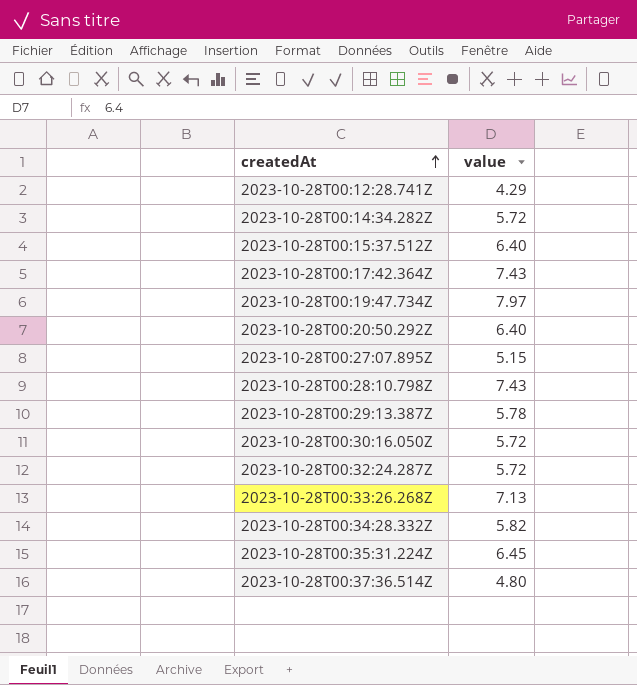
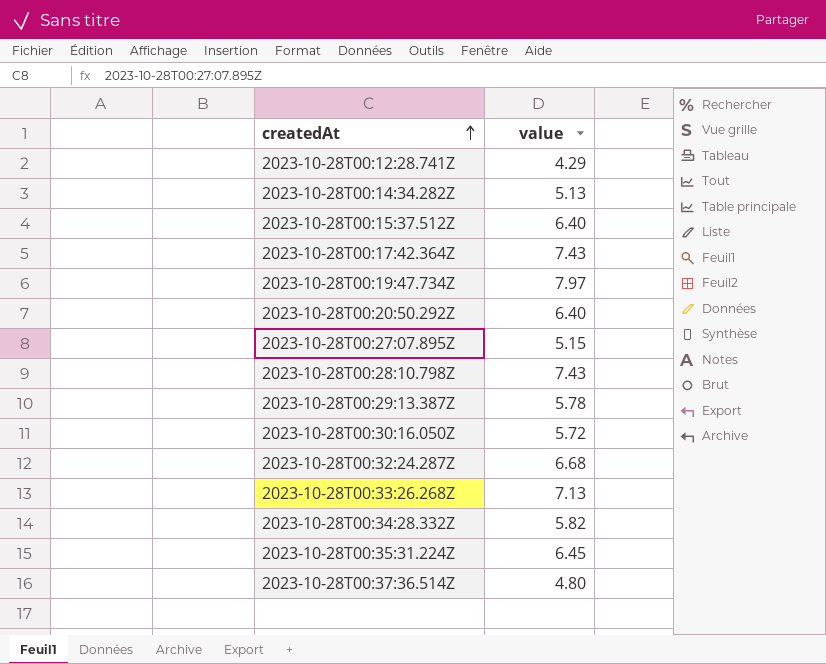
2023-10-28T00:14:34.282Z | value: 5.72 -> 5.13
2023-10-28T00:32:24.287Z | value: 5.72 -> 6.68

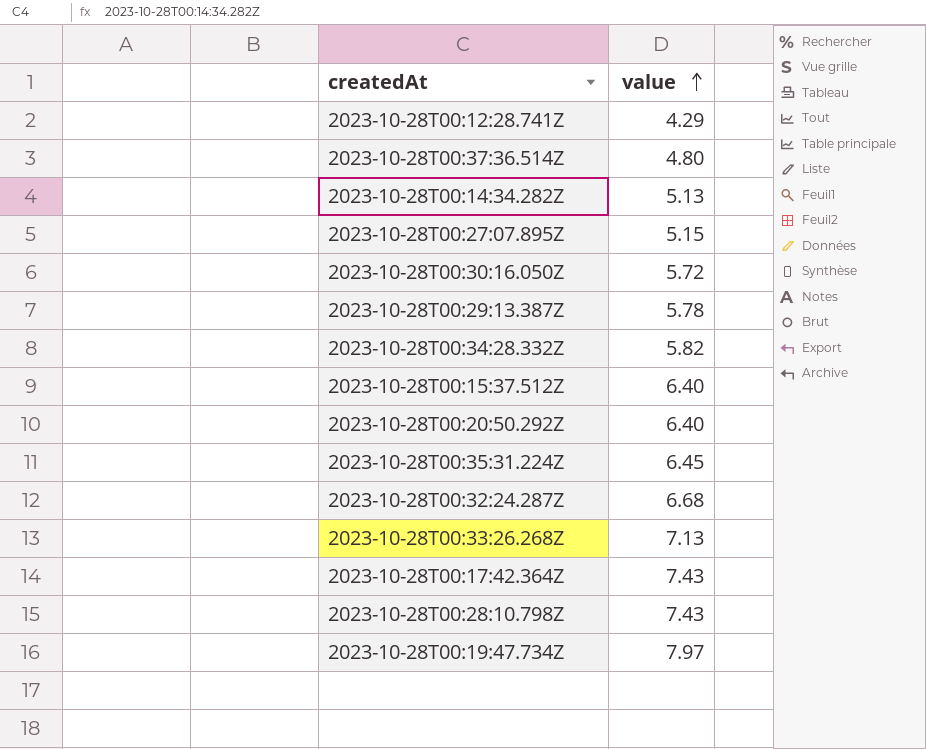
row order: createdAt ascending -> value ascending

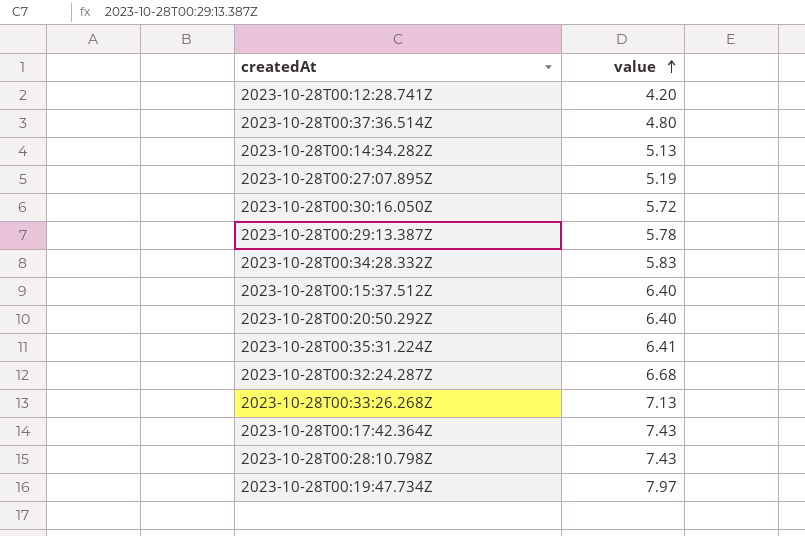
2023-10-28T00:12:28.741Z | value: 4.29 -> 4.20
2023-10-28T00:27:07.895Z | value: 5.15 -> 5.19
2023-10-28T00:34:28.332Z | value: 5.82 -> 5.83
2023-10-28T00:35:31.224Z | value: 6.45 -> 6.41

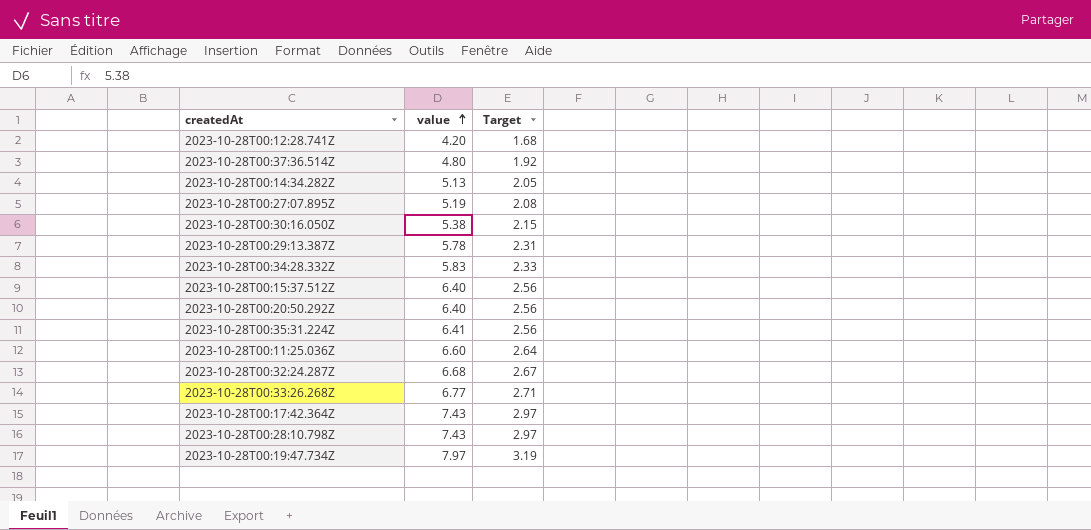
column Target | formula: none -> [value] * 0.4
2023-10-28T00:30:16.050Z | value: 5.72 -> 5.38
row 2023-10-28T00:11:25.036Z: none -> 6.60 | 2.64
2023-10-28T00:33:26.268Z | value: 7.13 -> 6.77

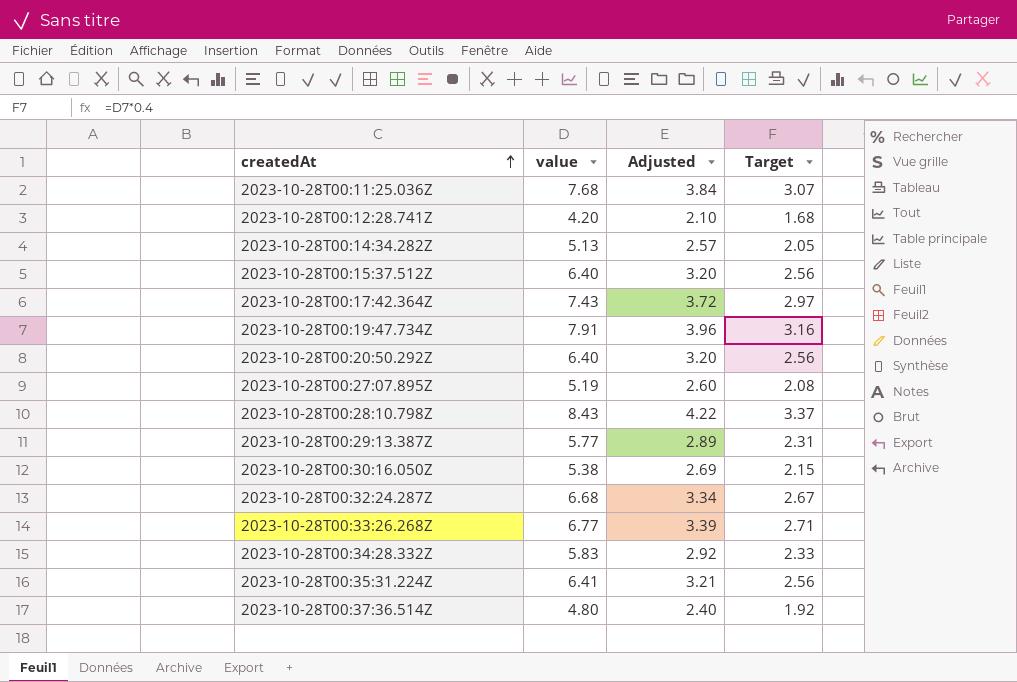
row order: value ascending -> createdAt ascending
column Adjusted | formula: none -> [value] * 0.5
2023-10-28T00:11:25.036Z | value: 6.60 -> 7.68
2023-10-28T00:11:25.036Z | Target: 2.64 -> 3.07
2023-10-28T00:19:47.734Z | value: 7.97 -> 7.91
2023-10-28T00:19:47.734Z | Target: 3.19 -> 3.16
2023-10-28T00:28:10.798Z | value: 7.43 -> 8.43
2023-10-28T00:28:10.798Z | Target: 2.97 -> 3.37
2023-10-28T00:29:13.387Z | value: 5.78 -> 5.77

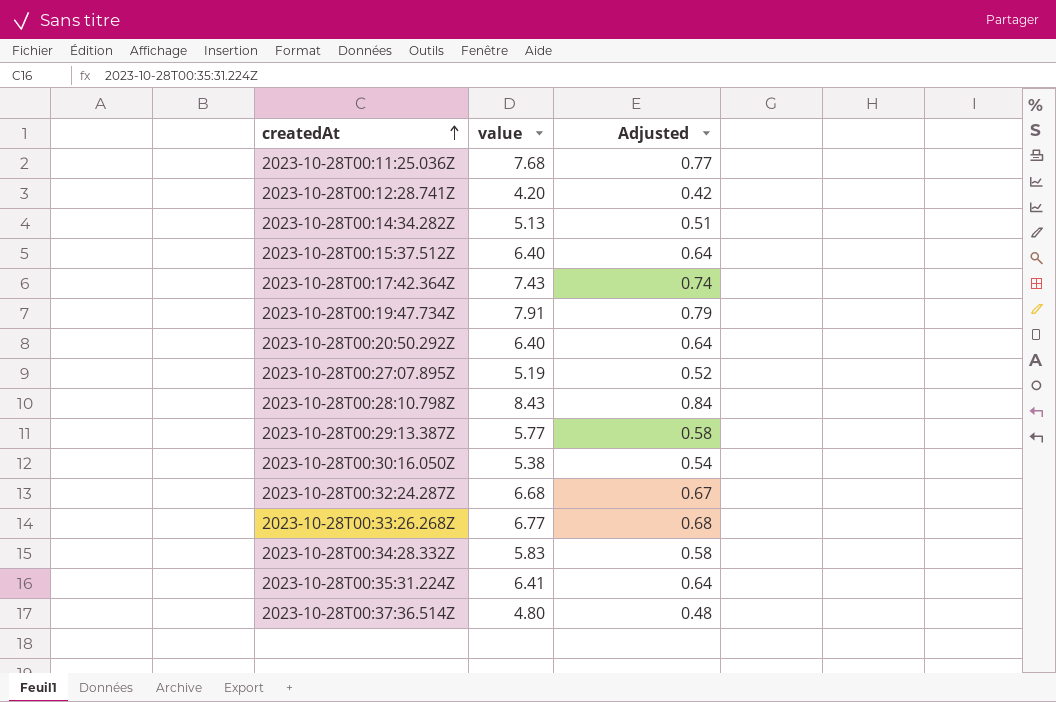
column Target | formula: [value] * 0.4 -> none
column Adjusted | formula: [value] * 0.5 -> [value] * 0.1

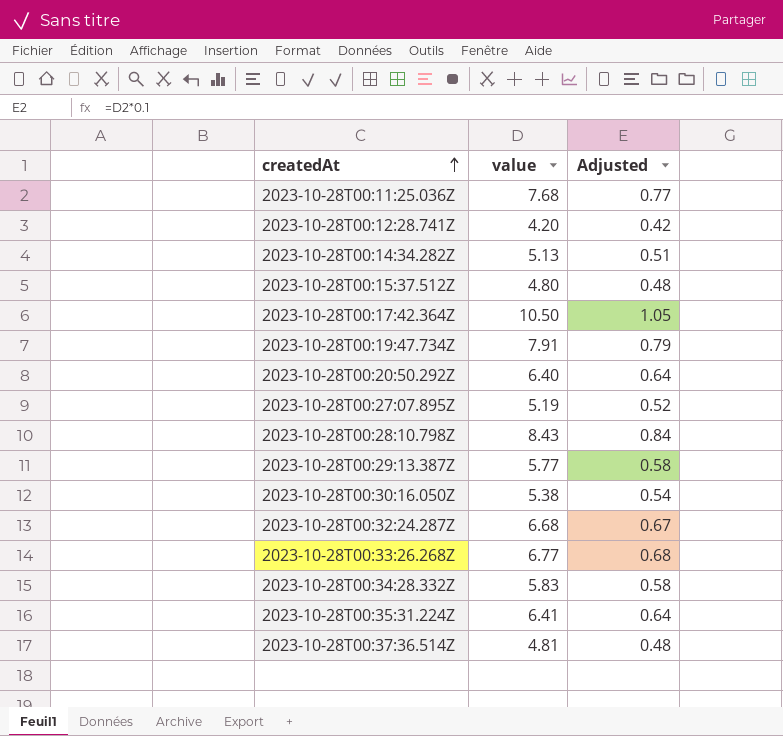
2023-10-28T00:15:37.512Z | value: 6.40 -> 4.80
2023-10-28T00:15:37.512Z | Adjusted: 0.64 -> 0.48
2023-10-28T00:17:42.364Z | value: 7.43 -> 10.50
2023-10-28T00:17:42.364Z | Adjusted: 0.74 -> 1.05
2023-10-28T00:37:36.514Z | value: 4.80 -> 4.81

